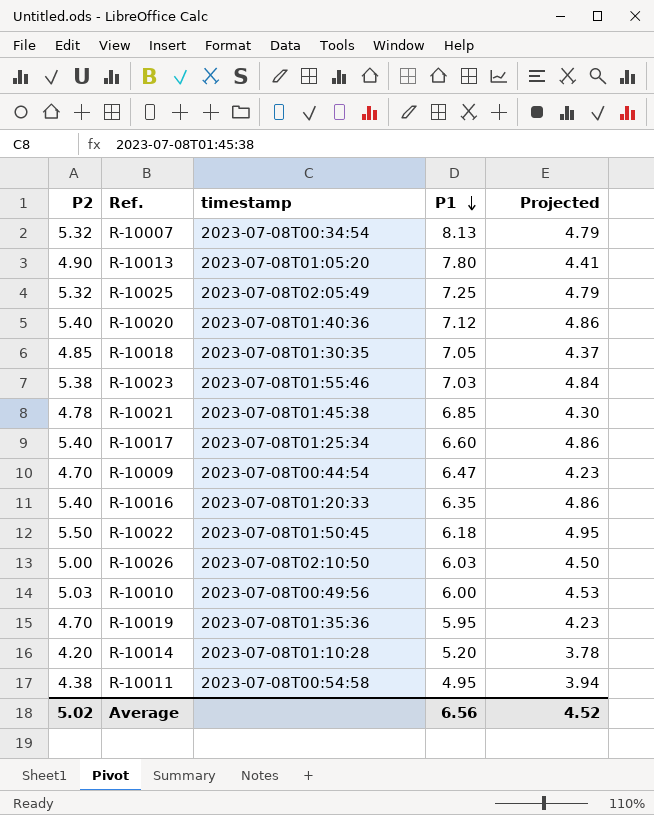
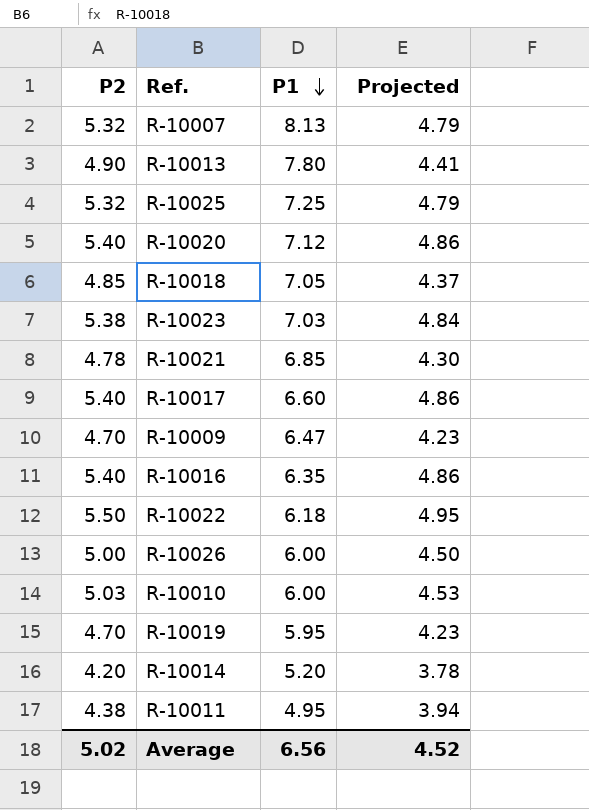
column timestamp | position: 3 -> none
R-10026 | P1: 6.03 -> 6.00

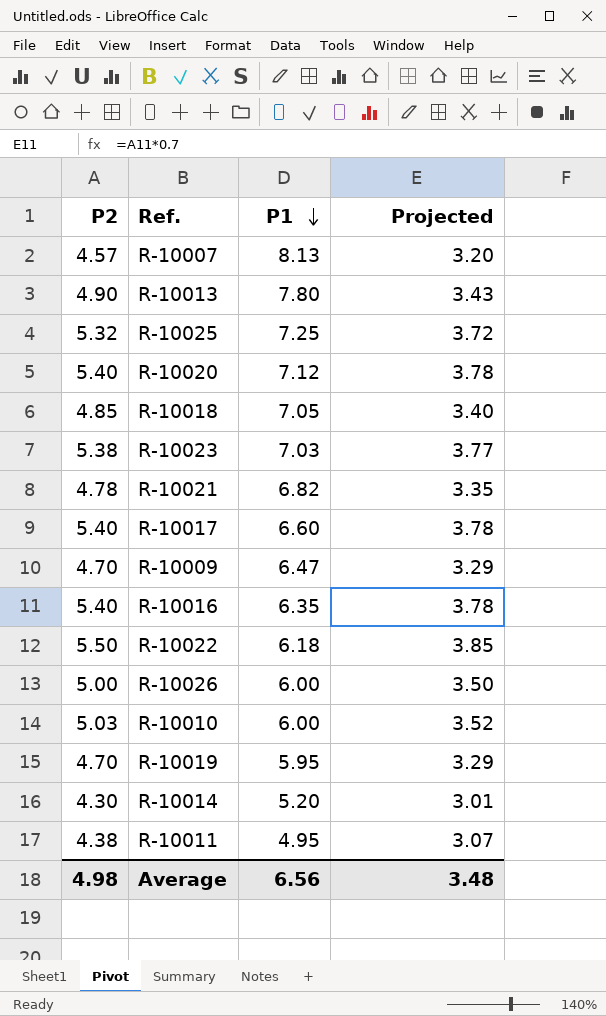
column Projected | formula: [P2] * 0.9 -> [P2] * 0.7
R-10007 | P2: 5.32 -> 4.57
R-10021 | P1: 6.85 -> 6.82
R-10014 | P2: 4.20 -> 4.30
Average | P2: 5.02 -> 4.98
Average | Projected: 4.52 -> 3.48

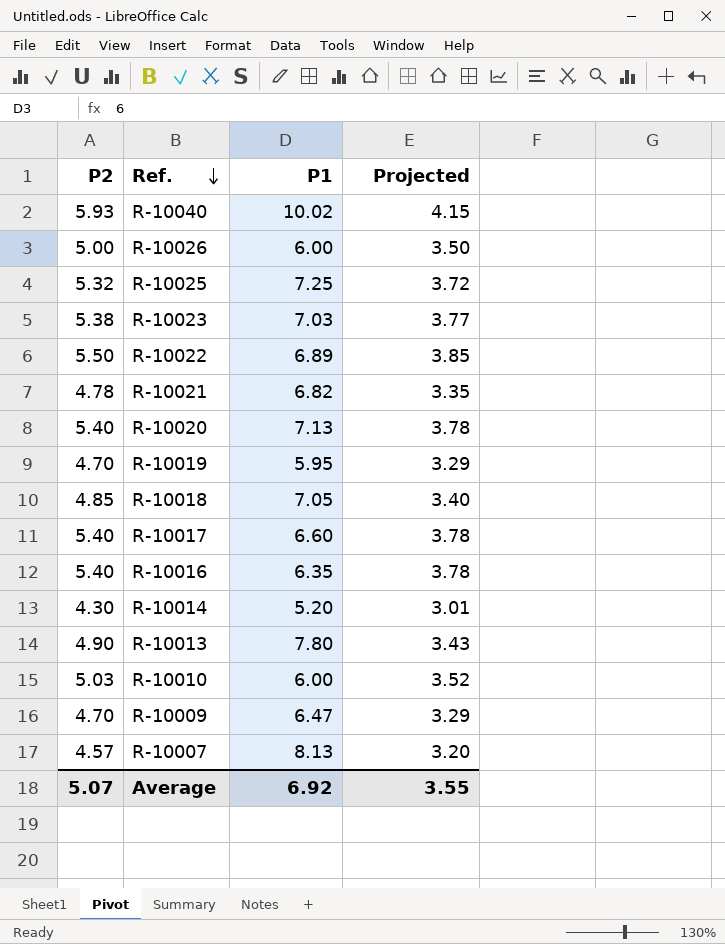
row order: P1 descending -> Ref. descending
row R-10011: 4.38 | 4.95 | 3.07 -> none
row R-10040: none -> 5.93 | 10.02 | 4.15
R-10022 | P1: 6.18 -> 6.89
R-10020 | P1: 7.12 -> 7.13
Average | P2: 4.98 -> 5.07
Average | P1: 6.56 -> 6.92
Average | Projected: 3.48 -> 3.55

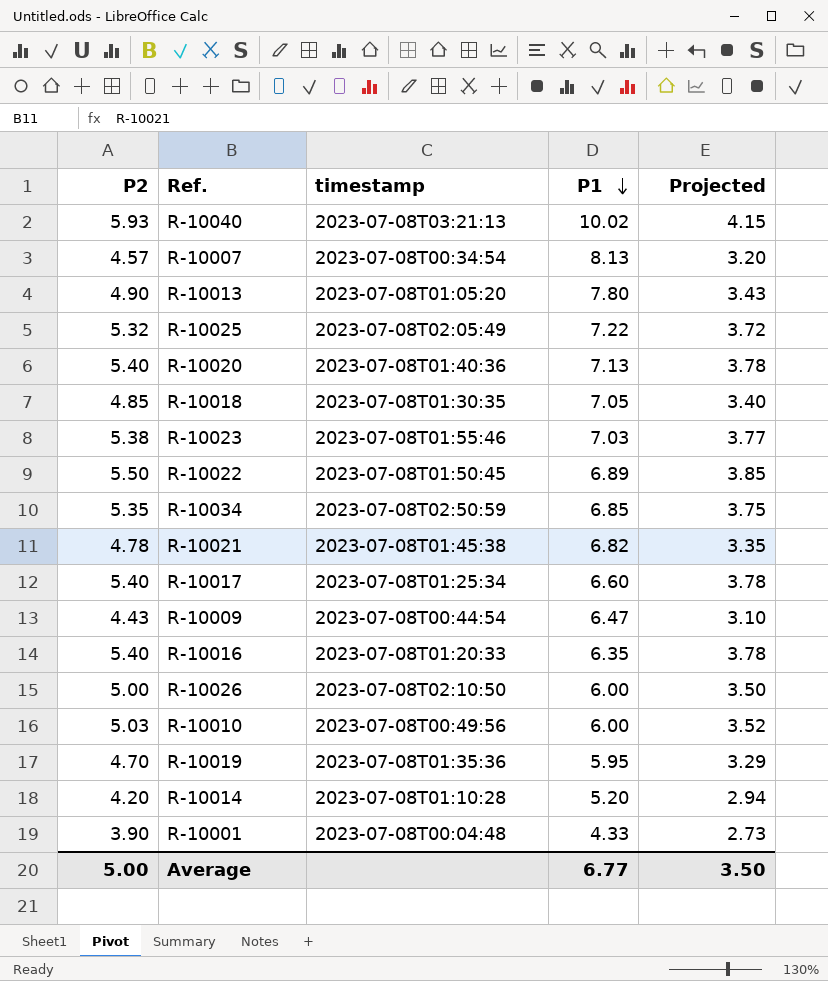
row order: Ref. descending -> P1 descending
column timestamp | position: none -> 3
R-10025 | P1: 7.25 -> 7.22
row R-10034: none -> 5.35 | 2023-07-08T02:50:59 | 6.85 | 3.75
R-10009 | P2: 4.70 -> 4.43
R-10009 | Projected: 3.29 -> 3.10
R-10014 | P2: 4.30 -> 4.20
R-10014 | Projected: 3.01 -> 2.94
row R-10001: none -> 3.90 | 2023-07-08T00:04:48 | 4.33 | 2.73
Average | P2: 5.07 -> 5.00
Average | P1: 6.92 -> 6.77
Average | Projected: 3.55 -> 3.50

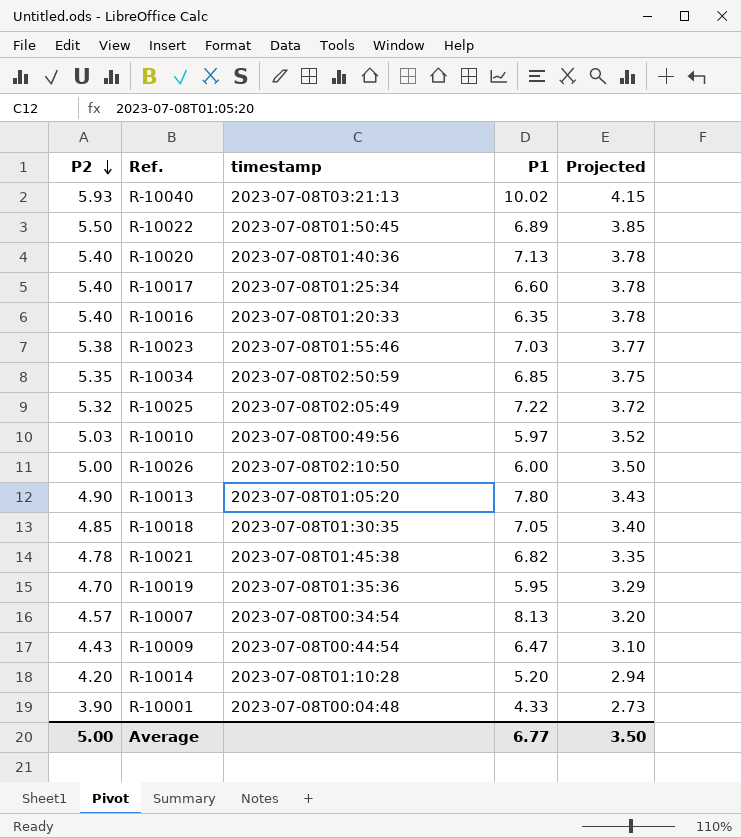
row order: P1 descending -> P2 descending
R-10010 | P1: 6.00 -> 5.97

